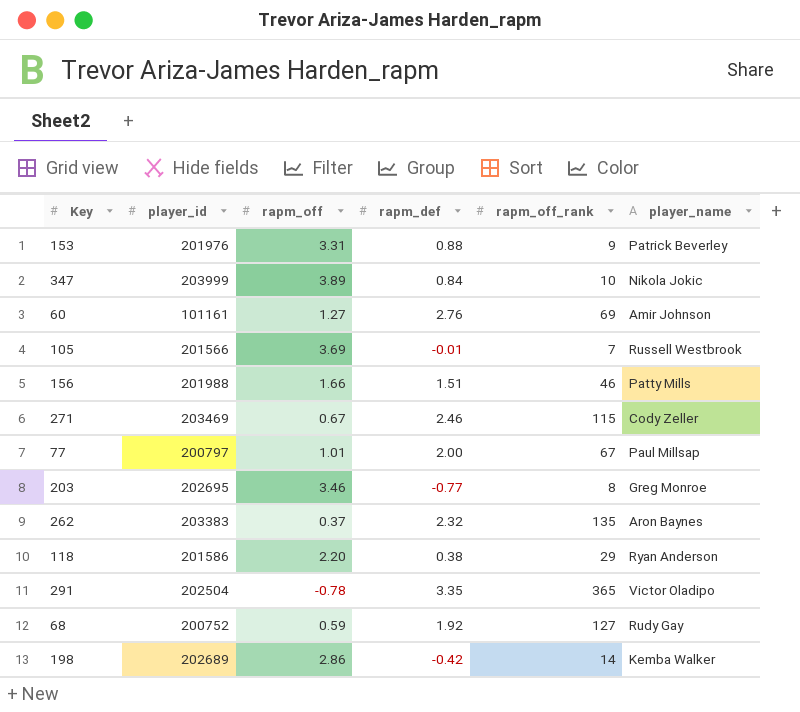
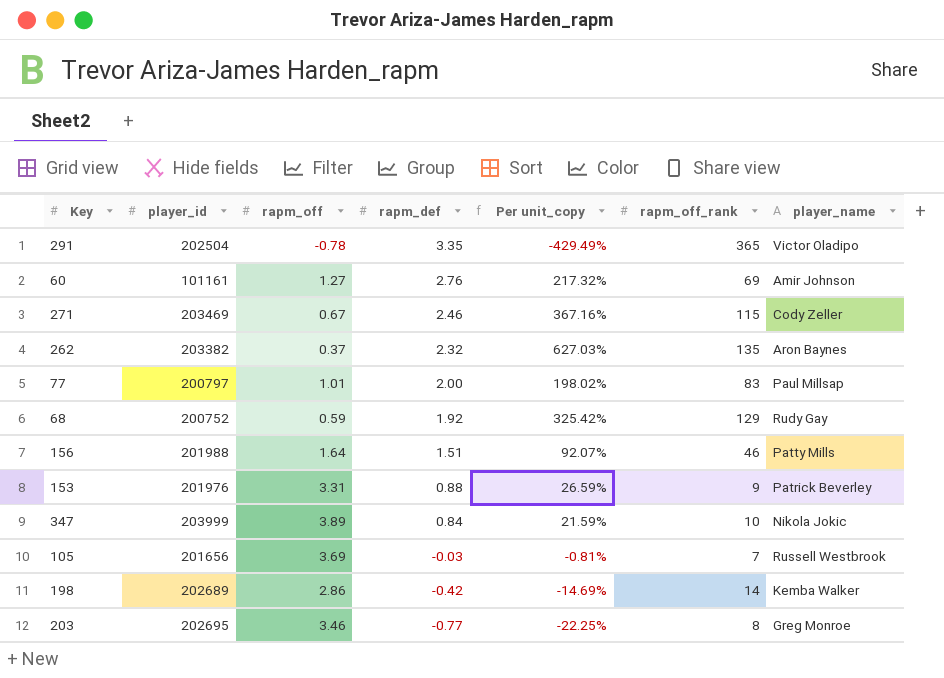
row order: none -> rapm_def descending
column Per unit_copy | formula: none -> [rapm_def] / [rapm_off]
row 118: 201586 | 2.20 | 0.38 | 29 | Ryan Anderson -> none
262 | player_id: 203383 -> 203382
77 | rapm_off_rank: 67 -> 83
68 | rapm_off_rank: 127 -> 129
156 | rapm_off: 1.66 -> 1.64
105 | player_id: 201566 -> 201656
105 | rapm_def: -0.01 -> -0.03

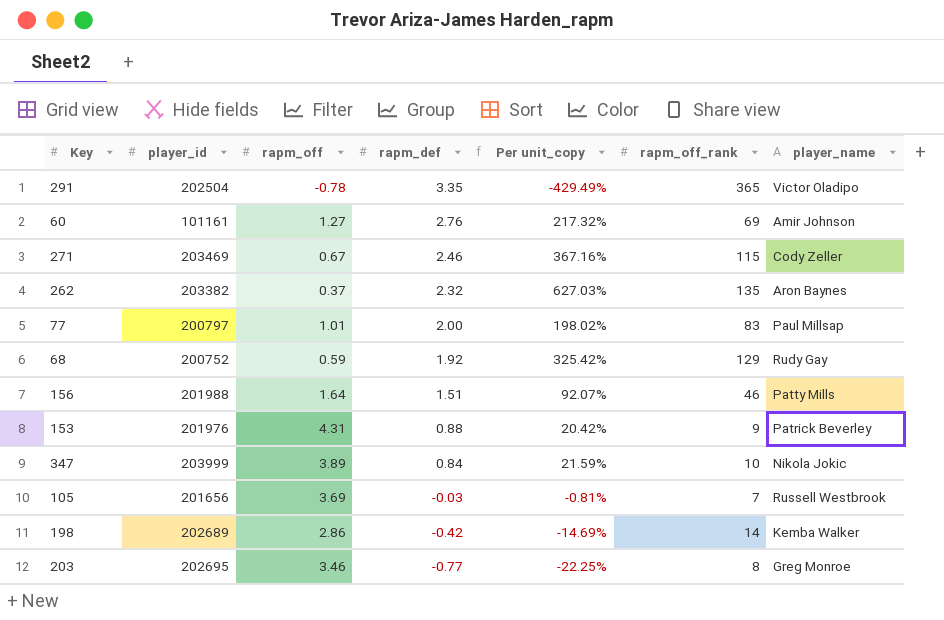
153 | rapm_off: 3.31 -> 4.31
153 | Per unit_copy: 26.59% -> 20.42%

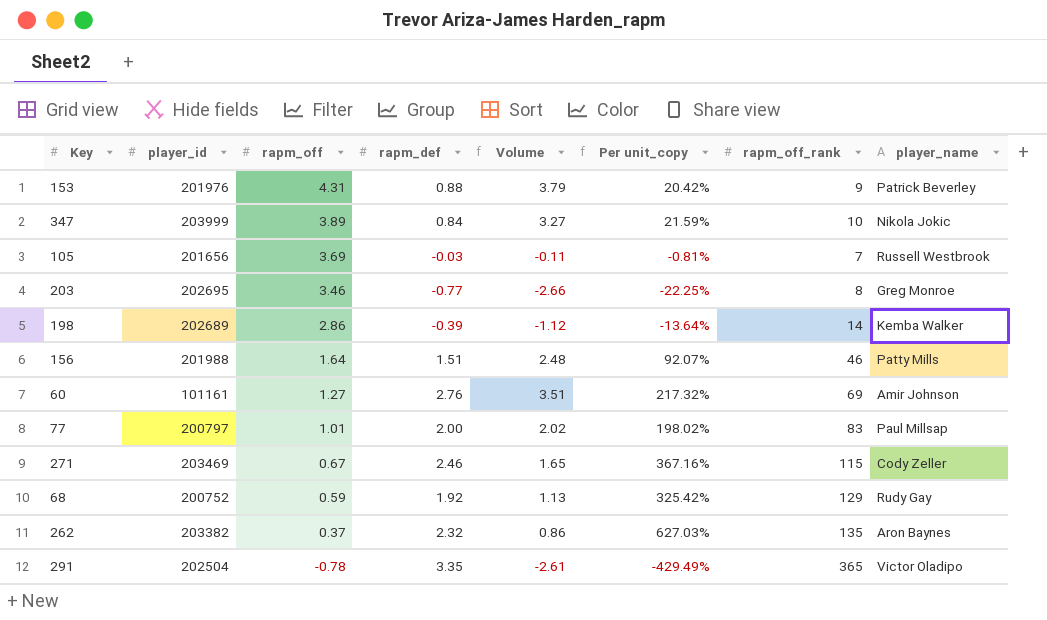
row order: rapm_def descending -> rapm_off descending
column Volume | formula: none -> [rapm_off] * [rapm_def]
198 | rapm_def: -0.42 -> -0.39
198 | Per unit_copy: -14.69% -> -13.64%

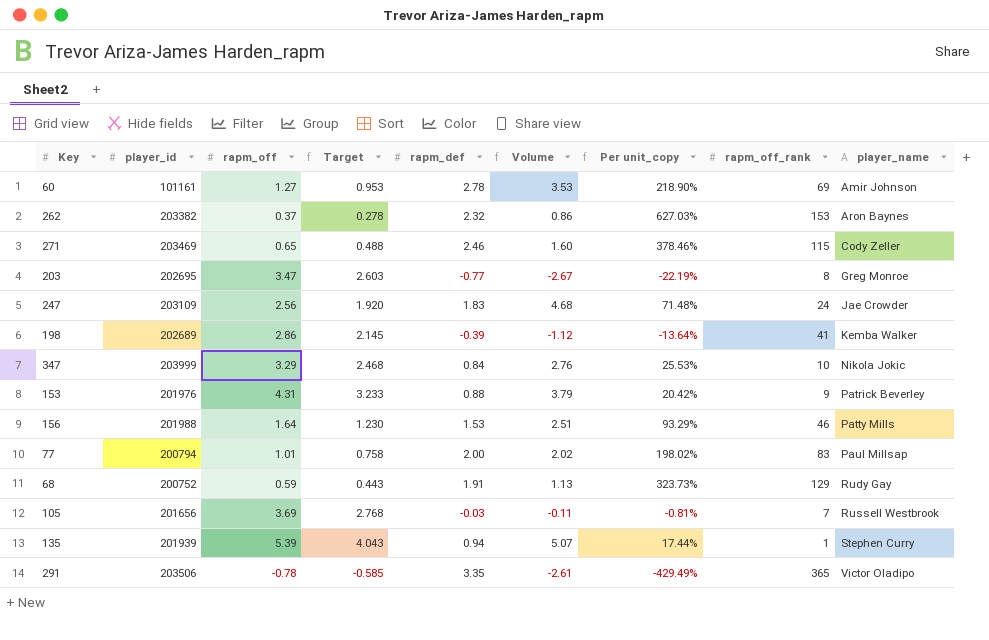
row order: rapm_off descending -> player_name ascending
column Target | formula: none -> [rapm_off] * 0.75
60 | rapm_def: 2.76 -> 2.78
60 | Volume: 3.51 -> 3.53
60 | Per unit_copy: 217.32% -> 218.90%
262 | rapm_off_rank: 135 -> 153
271 | rapm_off: 0.67 -> 0.65
271 | Volume: 1.65 -> 1.60
271 | Per unit_copy: 367.16% -> 378.46%
203 | rapm_off: 3.46 -> 3.47
203 | Volume: -2.66 -> -2.67
203 | Per unit_copy: -22.25% -> -22.19%
row 247: none -> 203109 | 2.56 | 1.920 | 1.83 | 4.68 | 71.48% | 24 | Jae Crowder
198 | rapm_off_rank: 14 -> 41
347 | rapm_off: 3.89 -> 3.29
347 | Volume: 3.27 -> 2.76
347 | Per unit_copy: 21.59% -> 25.53%
156 | rapm_def: 1.51 -> 1.53
156 | Volume: 2.48 -> 2.51
156 | Per unit_copy: 92.07% -> 93.29%
77 | player_id: 200797 -> 200794
68 | rapm_def: 1.92 -> 1.91
68 | Per unit_copy: 325.42% -> 323.73%
row 135: none -> 201939 | 5.39 | 4.043 | 0.94 | 5.07 | 17.44% | 1 | Stephen Curry
291 | player_id: 202504 -> 203506

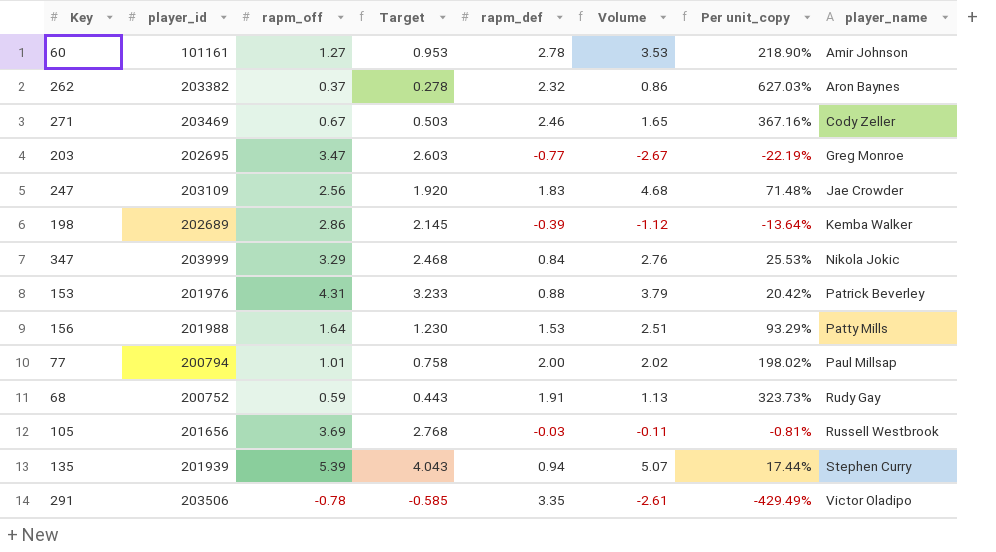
column rapm_off_rank | position: 8 -> none
271 | rapm_off: 0.65 -> 0.67
271 | Target: 0.488 -> 0.503
271 | Volume: 1.60 -> 1.65
271 | Per unit_copy: 378.46% -> 367.16%

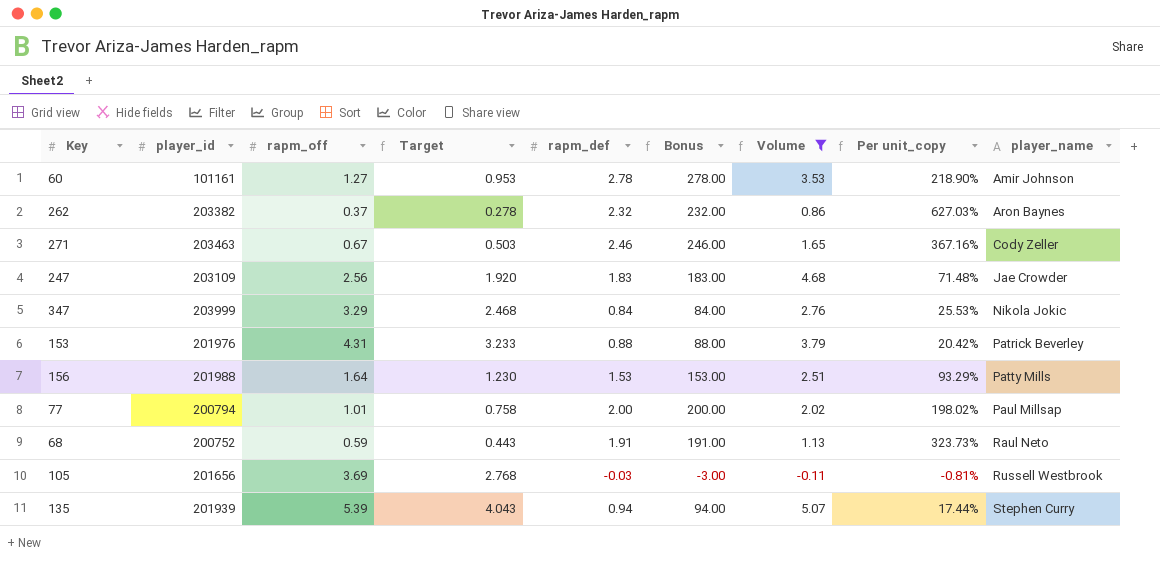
filter: none -> Volume >= -0.11
column Bonus | formula: none -> [rapm_def] * 100
271 | player_id: 203469 -> 203463
68 | player_name: Rudy Gay -> Raul Neto

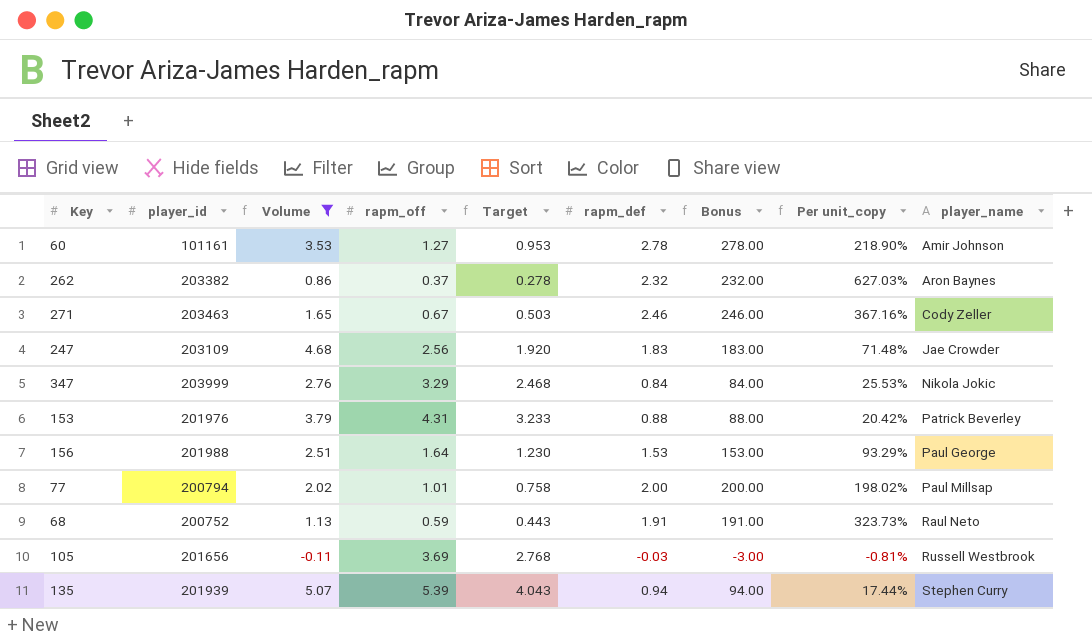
column Volume | position: 7 -> 3
156 | player_name: Patty Mills -> Paul George

